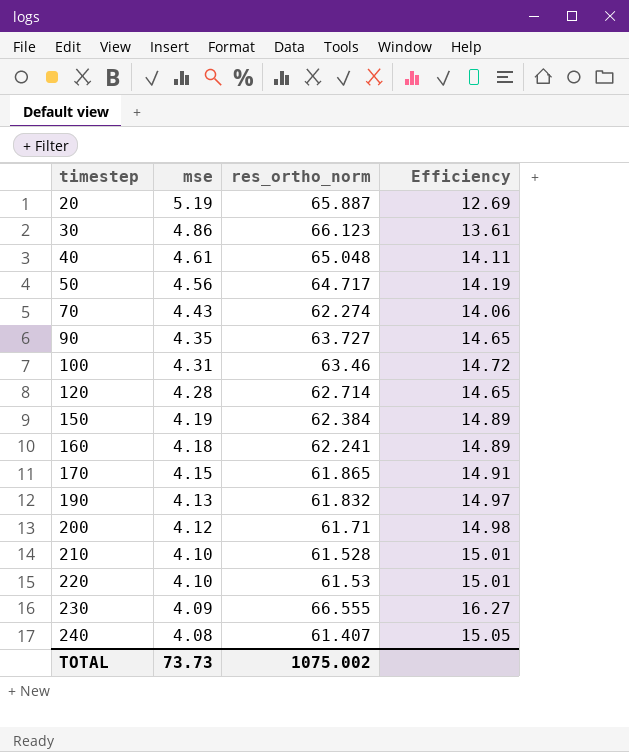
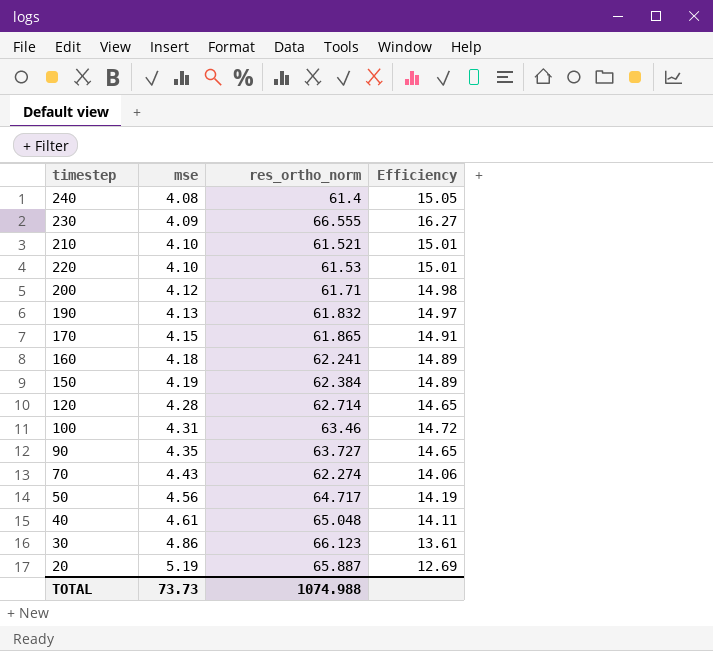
row order: timestep ascending -> mse ascending
240 | res_ortho_norm: 61.407 -> 61.4
210 | res_ortho_norm: 61.528 -> 61.521
TOTAL | res_ortho_norm: 1075.002 -> 1074.988

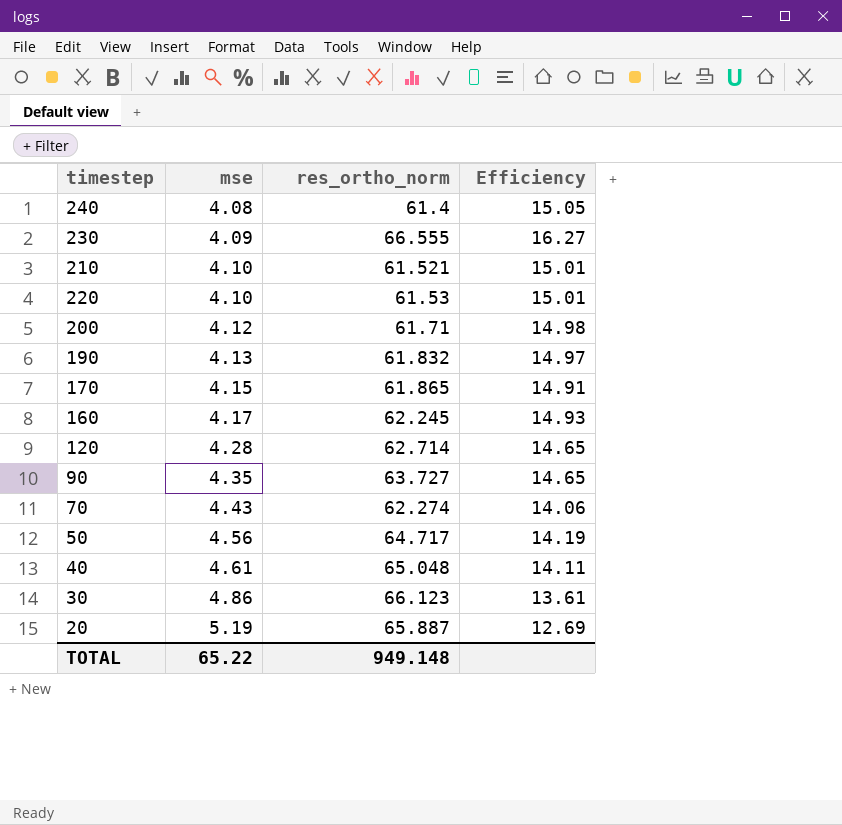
row 150: 4.19 | 62.384 | 14.89 -> none
row 100: 4.31 | 63.46 | 14.72 -> none
160 | mse: 4.18 -> 4.17
160 | res_ortho_norm: 62.241 -> 62.245
160 | Efficiency: 14.89 -> 14.93
TOTAL | mse: 73.73 -> 65.22
TOTAL | res_ortho_norm: 1074.988 -> 949.148

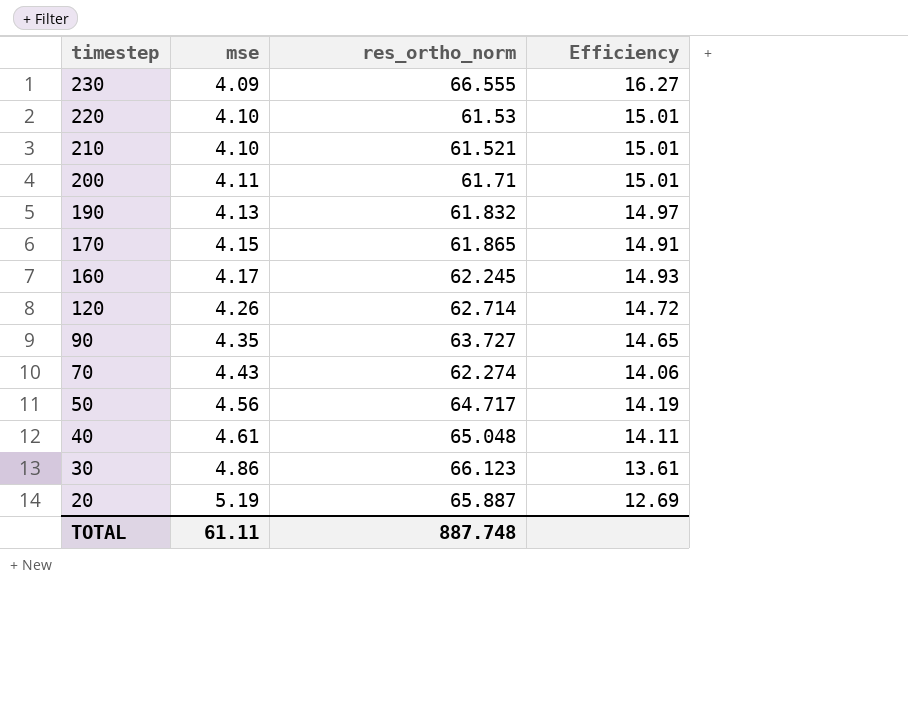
row order: mse ascending -> timestep descending
row 240: 4.08 | 61.4 | 15.05 -> none
200 | mse: 4.12 -> 4.11
200 | Efficiency: 14.98 -> 15.01
120 | mse: 4.28 -> 4.26
120 | Efficiency: 14.65 -> 14.72
TOTAL | mse: 65.22 -> 61.11
TOTAL | res_ortho_norm: 949.148 -> 887.748

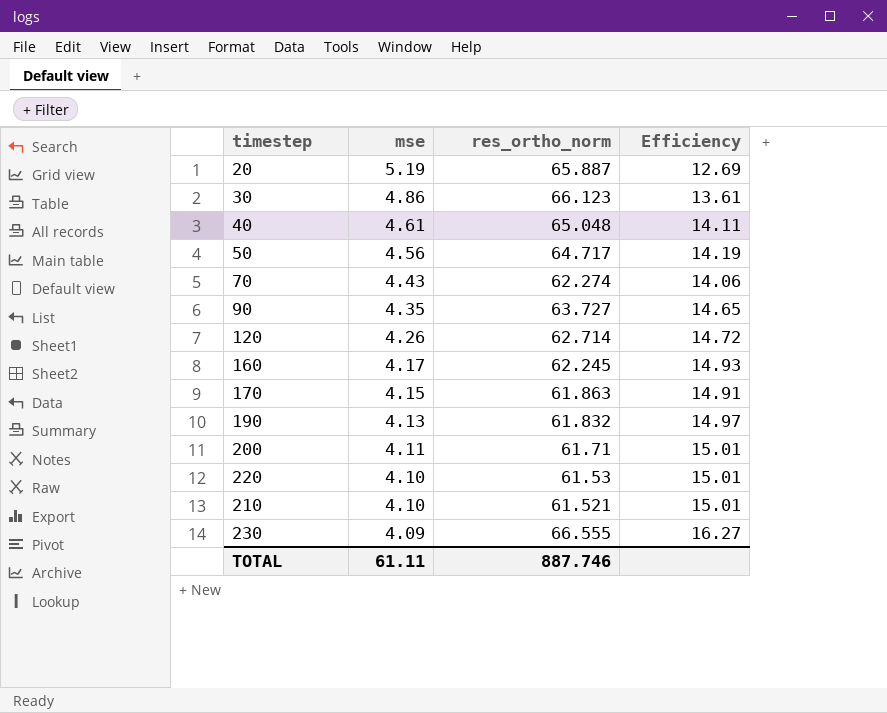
row order: timestep descending -> mse descending
170 | res_ortho_norm: 61.865 -> 61.863
TOTAL | res_ortho_norm: 887.748 -> 887.746

